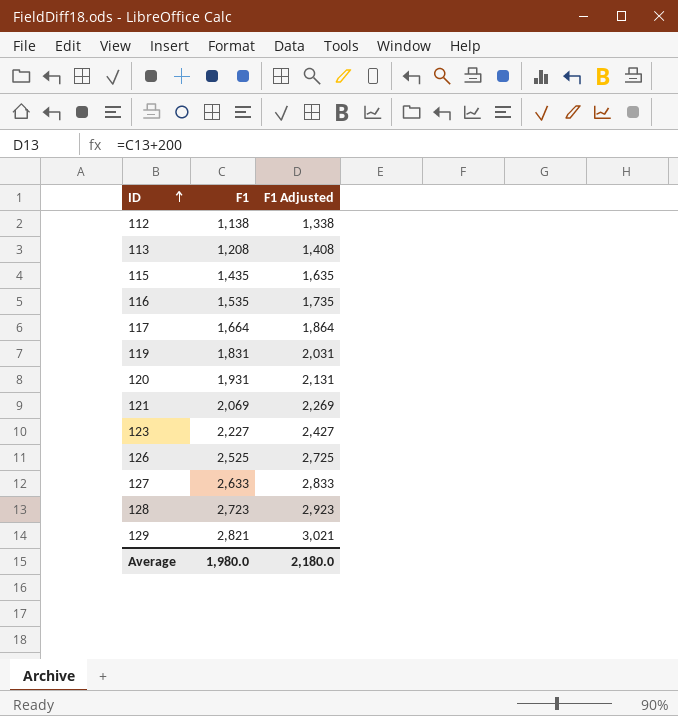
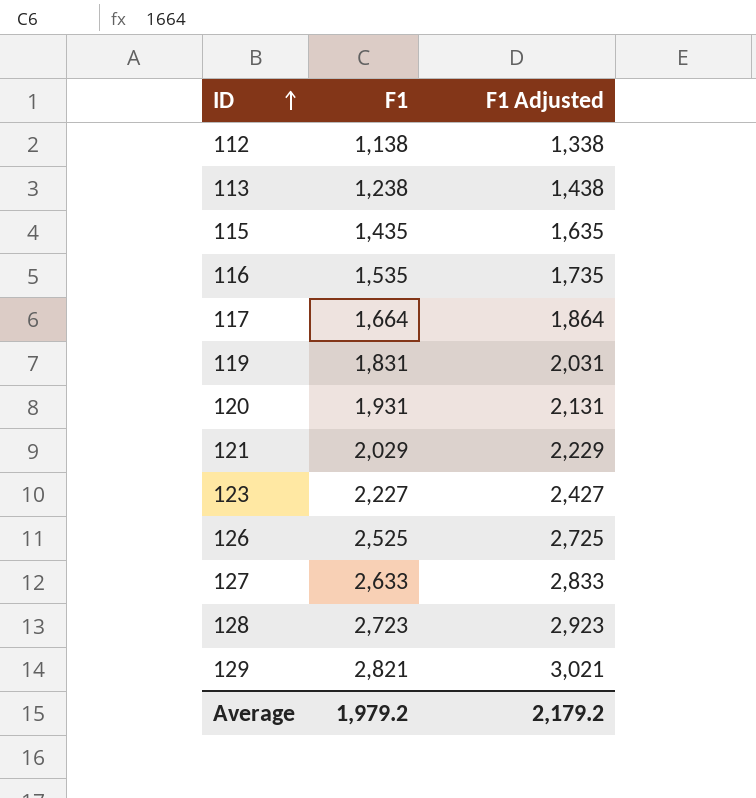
113 | F1: 1,208 -> 1,238
113 | F1 Adjusted: 1,408 -> 1,438
121 | F1: 2,069 -> 2,029
121 | F1 Adjusted: 2,269 -> 2,229
Average | F1: 1,980.0 -> 1,979.2
Average | F1 Adjusted: 2,180.0 -> 2,179.2

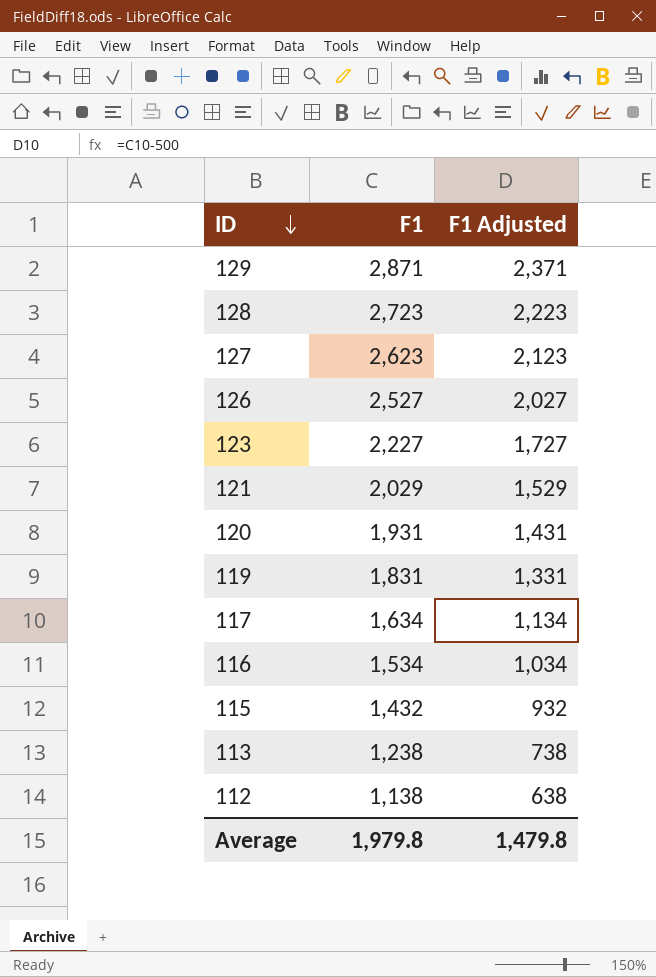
row order: ID ascending -> ID descending
column F1 Adjusted | formula: [F1] + 200 -> [F1] - 500
129 | F1: 2,821 -> 2,871
127 | F1: 2,633 -> 2,623
126 | F1: 2,525 -> 2,527
117 | F1: 1,664 -> 1,634
116 | F1: 1,535 -> 1,534
115 | F1: 1,435 -> 1,432
Average | F1: 1,979.2 -> 1,979.8
Average | F1 Adjusted: 2,179.2 -> 1,479.8

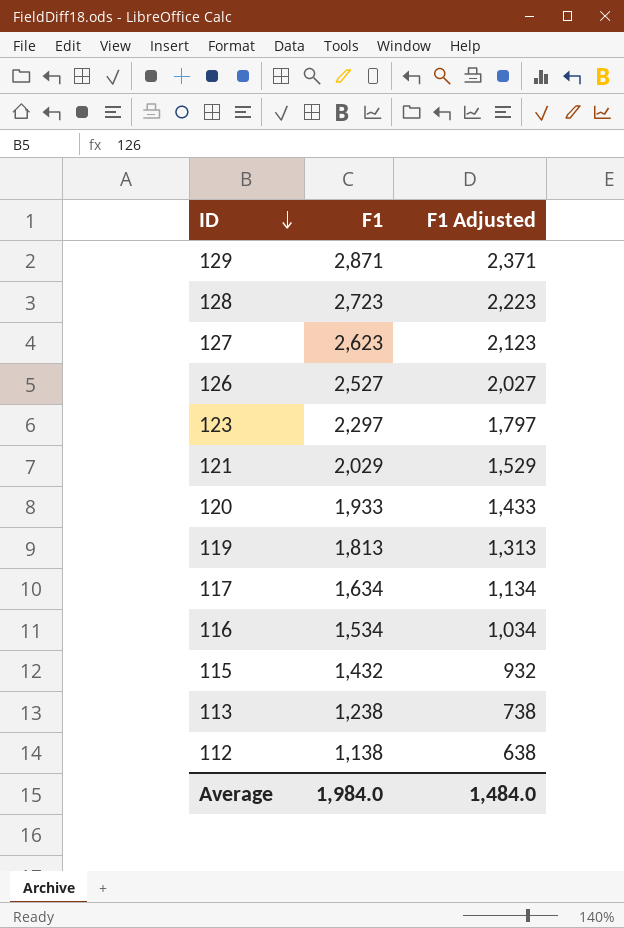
123 | F1: 2,227 -> 2,297
123 | F1 Adjusted: 1,727 -> 1,797
120 | F1: 1,931 -> 1,933
120 | F1 Adjusted: 1,431 -> 1,433
119 | F1: 1,831 -> 1,813
119 | F1 Adjusted: 1,331 -> 1,313
Average | F1: 1,979.8 -> 1,984.0
Average | F1 Adjusted: 1,479.8 -> 1,484.0

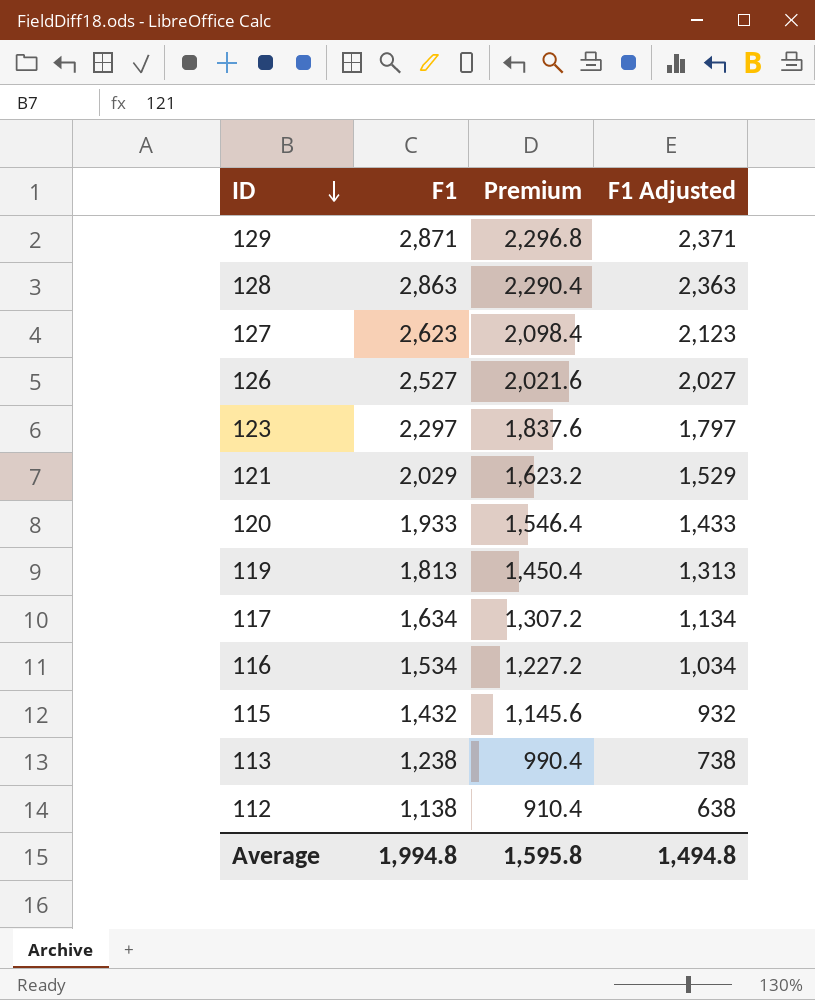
column Premium | formula: none -> [F1] * 0.8
128 | F1: 2,723 -> 2,863
128 | F1 Adjusted: 2,223 -> 2,363
Average | F1: 1,984.0 -> 1,994.8
Average | F1 Adjusted: 1,484.0 -> 1,494.8

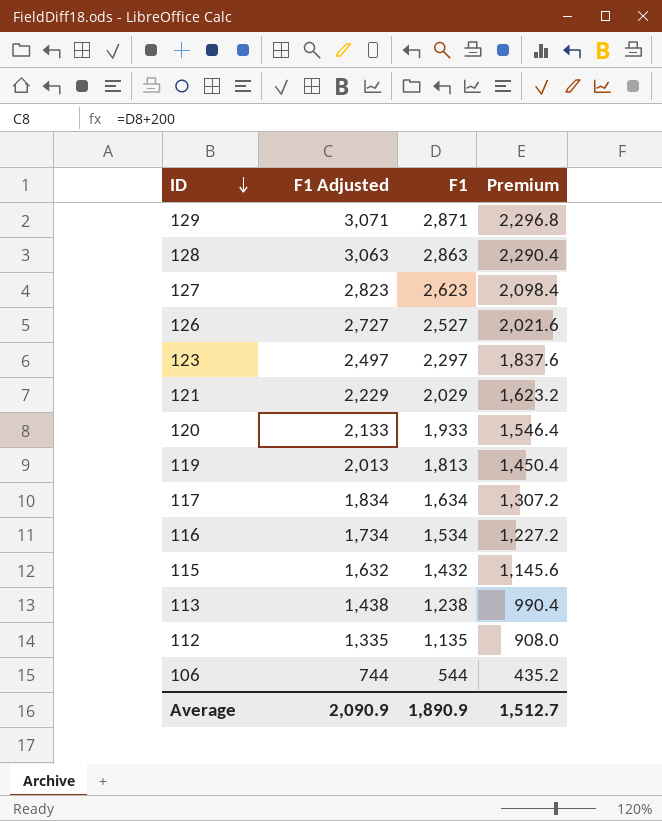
column F1 Adjusted | formula: [F1] - 500 -> [F1] + 200
column F1 Adjusted | position: 4 -> 2
112 | F1: 1,138 -> 1,135
112 | Premium: 910.4 -> 908.0
row 106: none -> 744 | 544 | 435.2
Average | F1 Adjusted: 1,494.8 -> 2,090.9
Average | F1: 1,994.8 -> 1,890.9
Average | Premium: 1,595.8 -> 1,512.7

